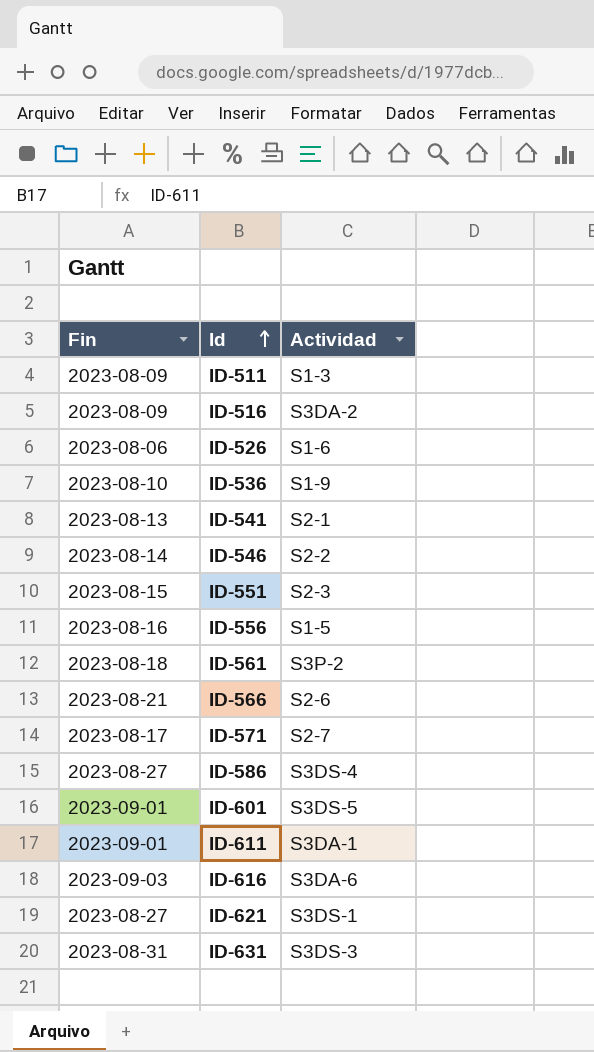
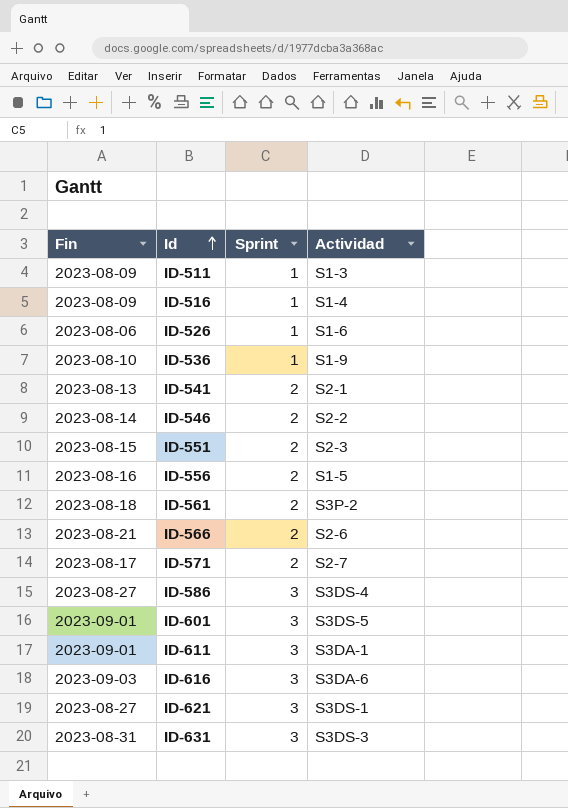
column Sprint | position: none -> 3
ID-516 | Actividad: S3DA-2 -> S1-4

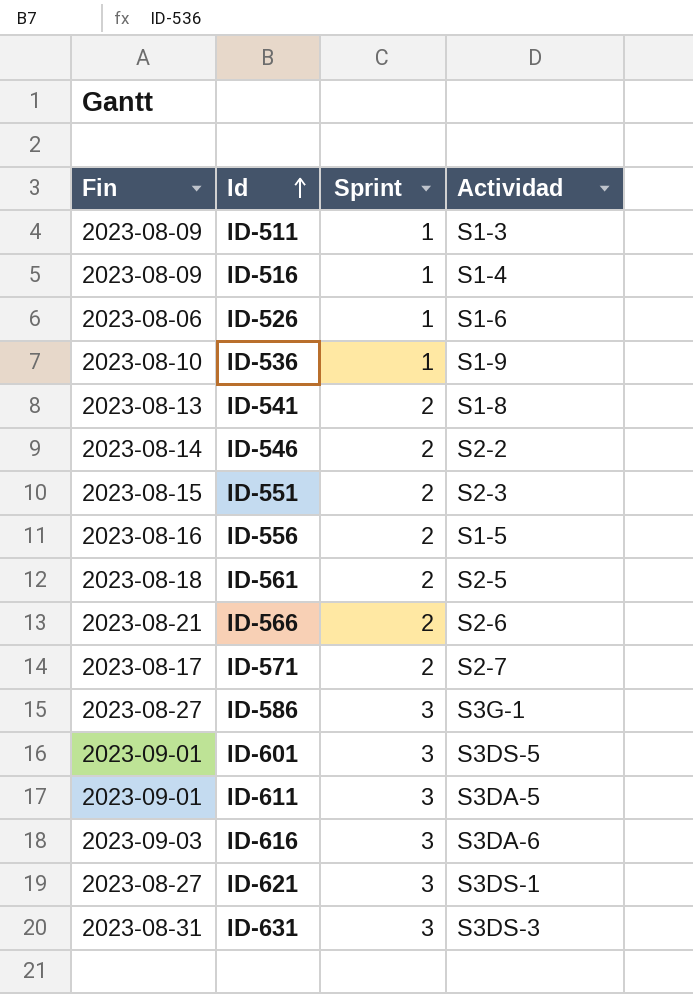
ID-541 | Actividad: S2-1 -> S1-8
ID-561 | Actividad: S3P-2 -> S2-5
ID-586 | Actividad: S3DS-4 -> S3G-1
ID-611 | Actividad: S3DA-1 -> S3DA-5

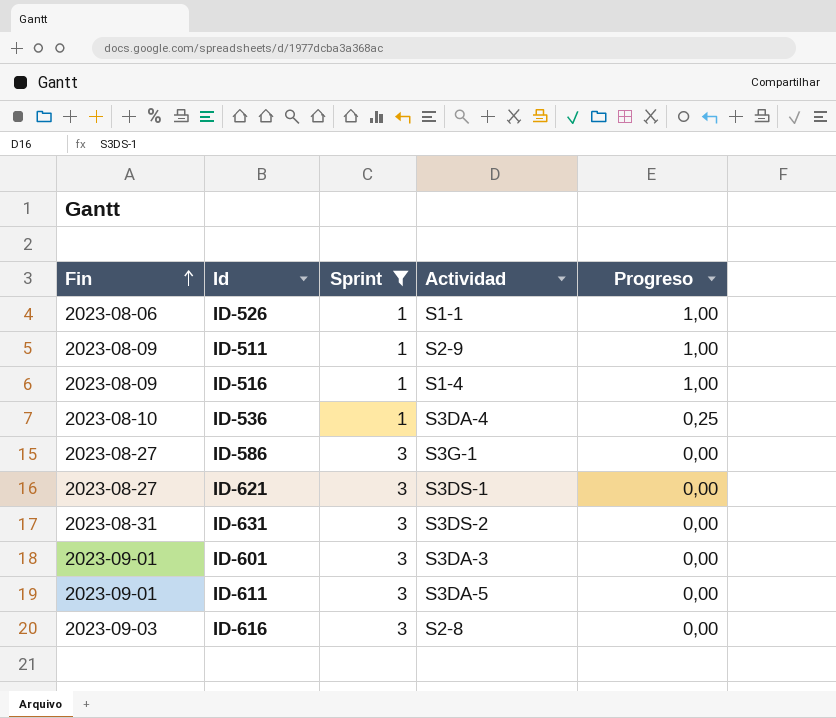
filter: none -> Sprint != 2
row order: Id ascending -> Fin ascending
column Progreso | position: none -> 5
ID-526 | Actividad: S1-6 -> S1-1
ID-511 | Actividad: S1-3 -> S2-9
ID-536 | Actividad: S1-9 -> S3DA-4
ID-631 | Actividad: S3DS-3 -> S3DS-2
ID-601 | Actividad: S3DS-5 -> S3DA-3
ID-616 | Actividad: S3DA-6 -> S2-8

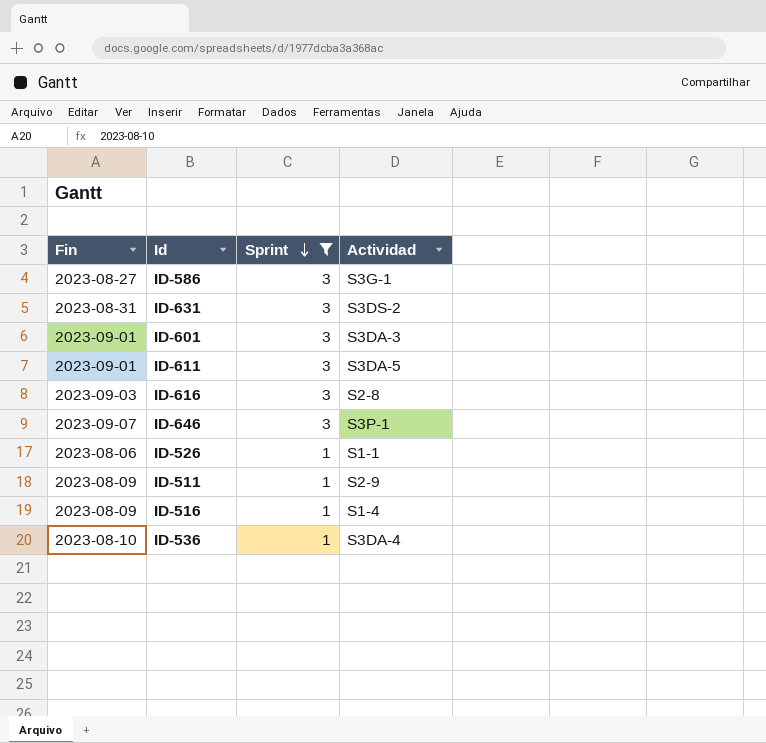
row order: Fin ascending -> Sprint descending
column Progreso | position: 5 -> none
row ID-621: 2023-08-27 | 3 | S3DS-1 | 0,00 -> none
row ID-646: none -> 2023-09-07 | 3 | S3P-1

